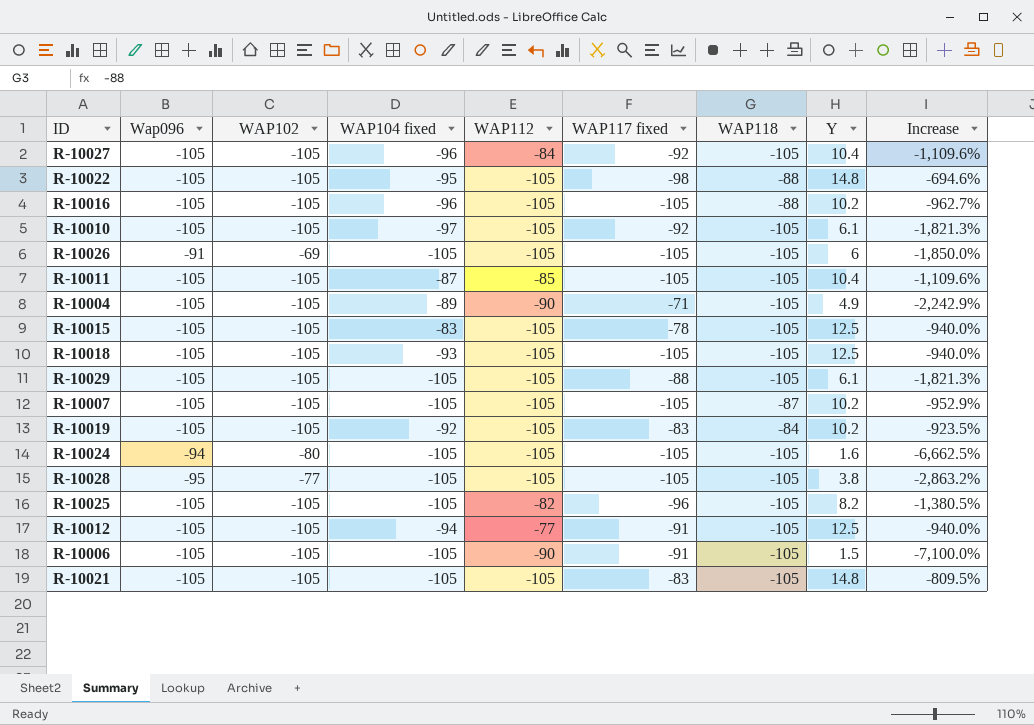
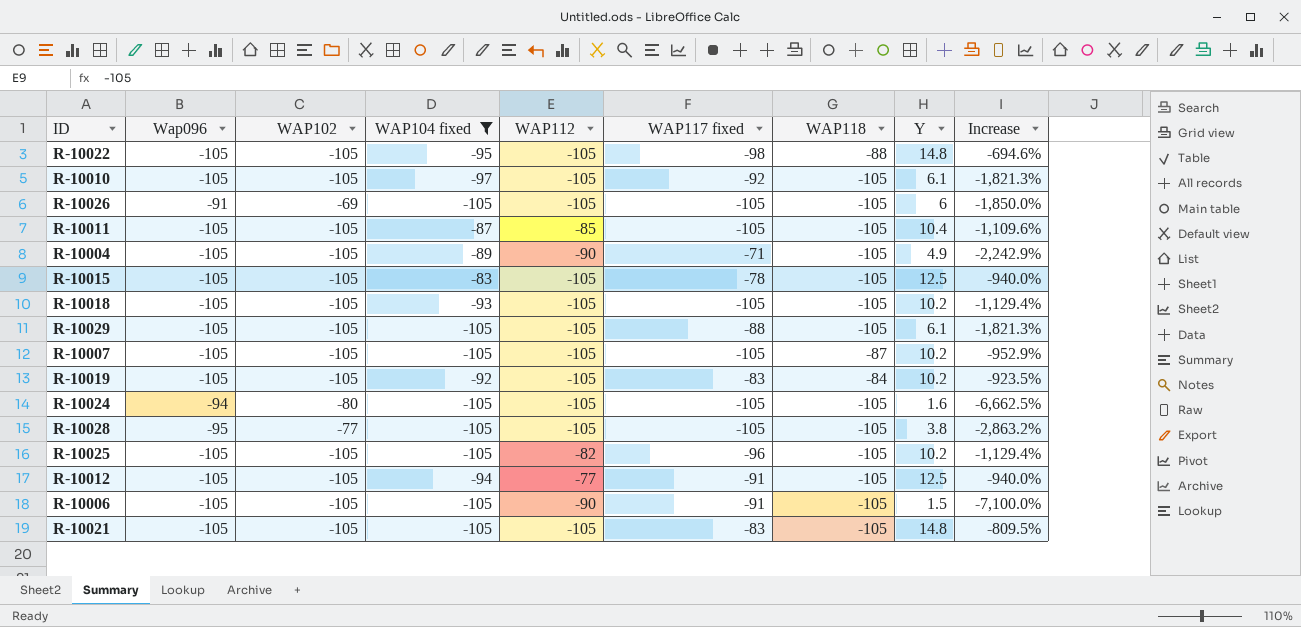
filter: none -> WAP104 fixed != -96
R-10018 | Y: 12.5 -> 10.2
R-10018 | Increase: -940.0% -> -1,129.4%
R-10025 | Y: 8.2 -> 10.2
R-10025 | Increase: -1,380.5% -> -1,129.4%

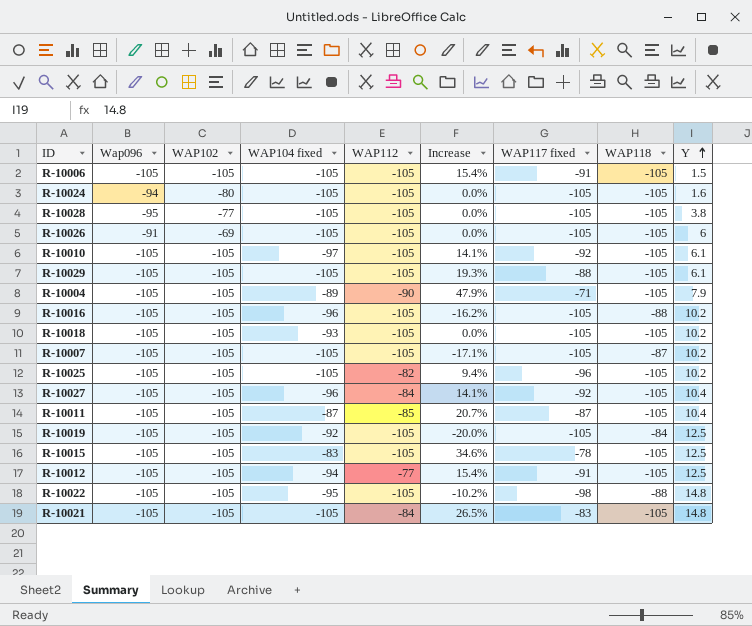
filter: WAP104 fixed != -96 -> none
row order: none -> Y ascending
column Increase | formula: ([WAP118] - [Y]) / [Y] -> ([WAP118] - [WAP117 fixed]) / [WAP117 fixed]
column Increase | position: 9 -> 6
R-10006 | WAP112: -90 -> -105
R-10004 | Y: 4.9 -> 7.9
R-10011 | WAP117 fixed: -105 -> -87
R-10019 | WAP117 fixed: -83 -> -105
R-10019 | Y: 10.2 -> 12.5
R-10021 | WAP112: -105 -> -84

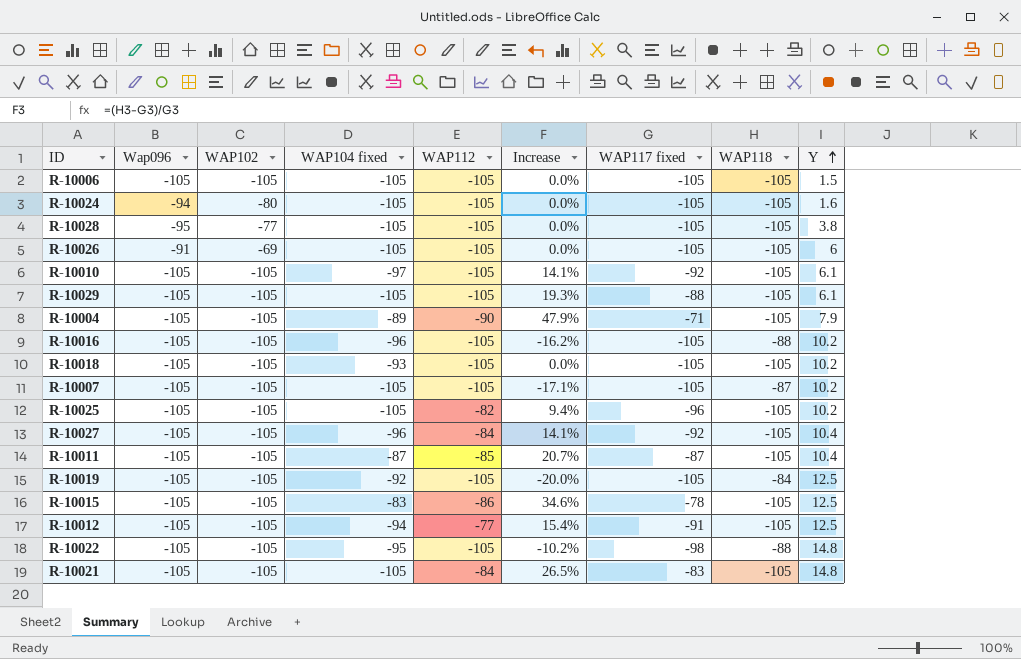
R-10006 | Increase: 15.4% -> 0.0%
R-10006 | WAP117 fixed: -91 -> -105
R-10015 | WAP112: -105 -> -86

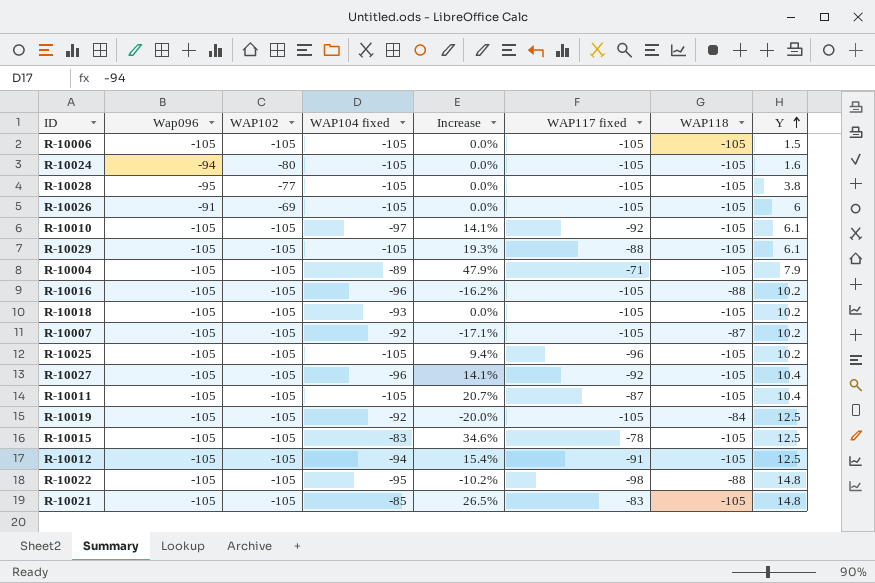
column WAP112 | position: 5 -> none
R-10007 | WAP104 fixed: -105 -> -92
R-10011 | WAP104 fixed: -87 -> -105
R-10021 | WAP104 fixed: -105 -> -85

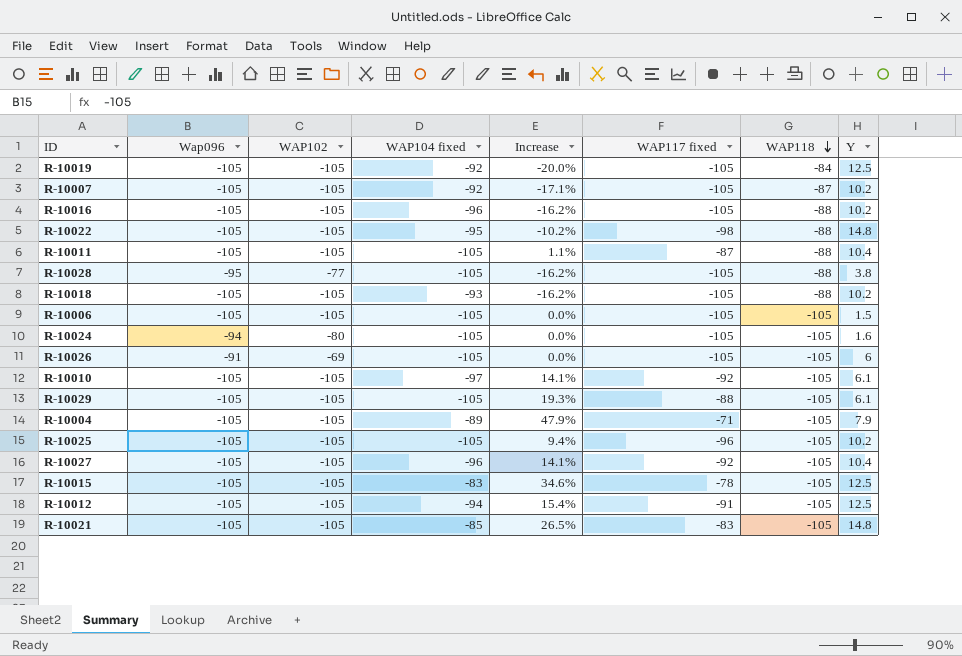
row order: Y ascending -> WAP118 descending
R-10011 | Increase: 20.7% -> 1.1%
R-10011 | WAP118: -105 -> -88
R-10028 | Increase: 0.0% -> -16.2%
R-10028 | WAP118: -105 -> -88
R-10018 | Increase: 0.0% -> -16.2%
R-10018 | WAP118: -105 -> -88

